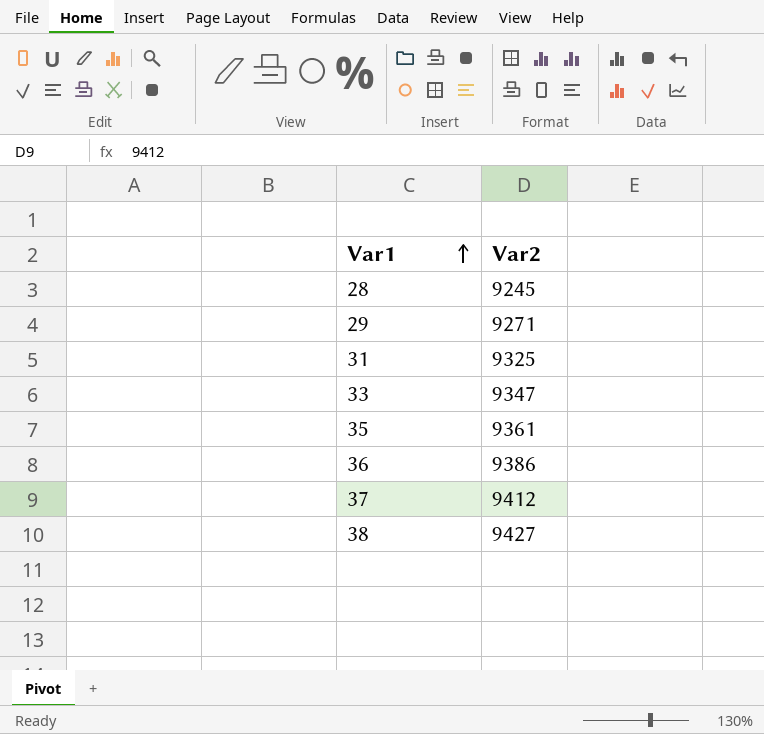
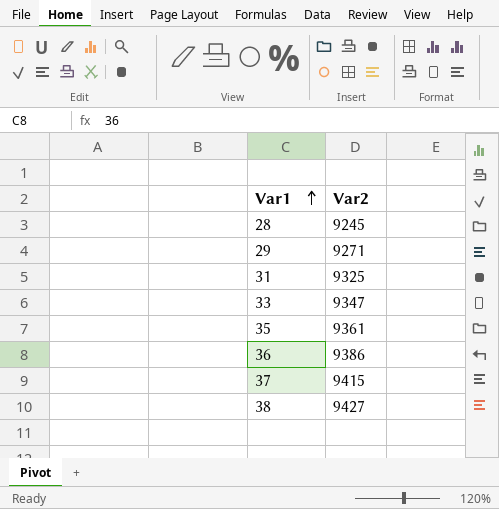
37 | Var2: 9412 -> 9415

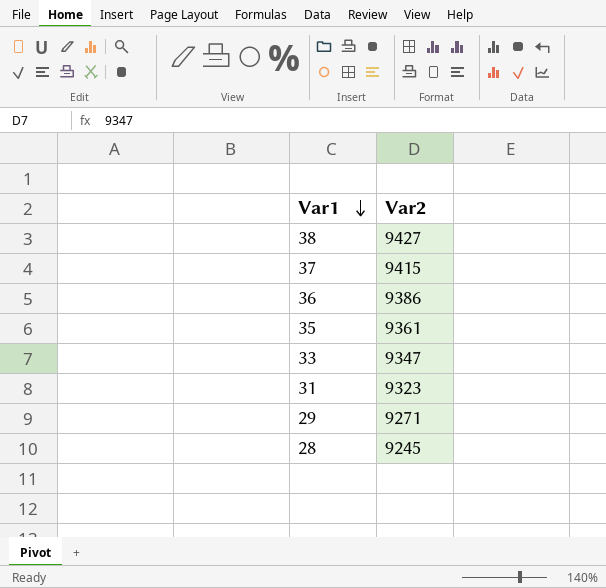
row order: Var1 ascending -> Var1 descending
31 | Var2: 9325 -> 9323

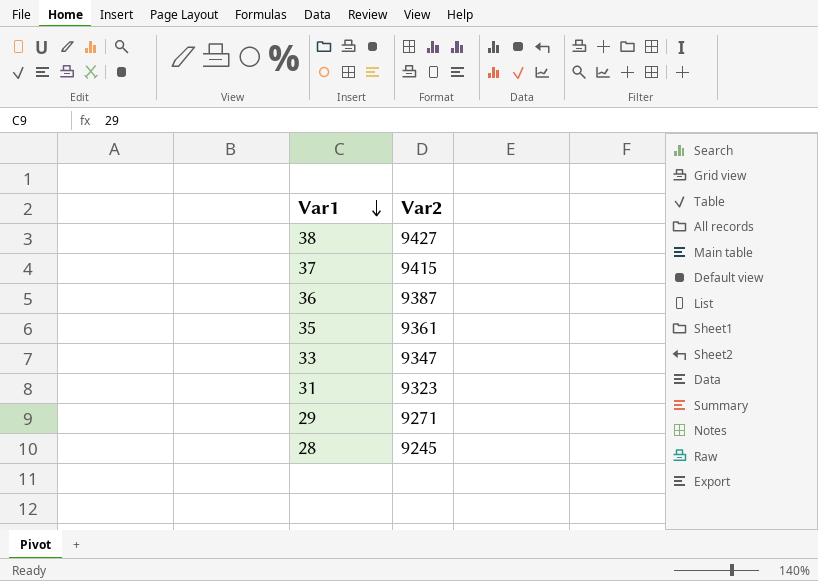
36 | Var2: 9386 -> 9387

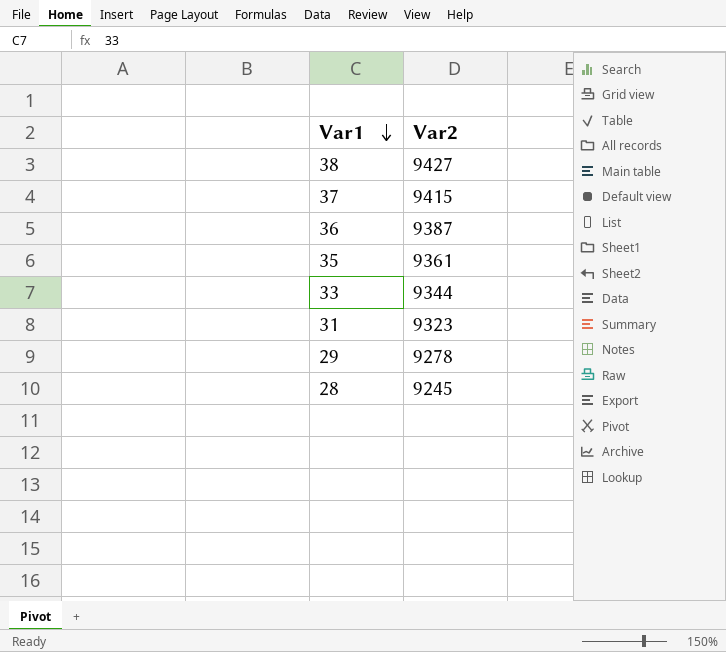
33 | Var2: 9347 -> 9344
29 | Var2: 9271 -> 9278

